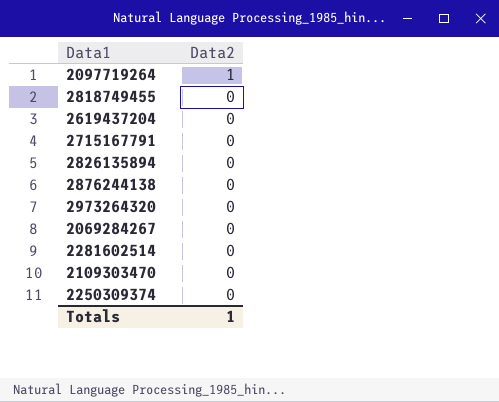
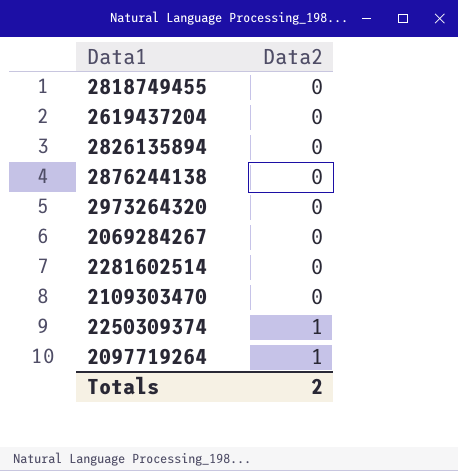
row order: Data2 descending -> Data2 ascending
row 2715167791: 0 -> none
2250309374 | Data2: 0 -> 1
Totals | Data2: 1 -> 2

